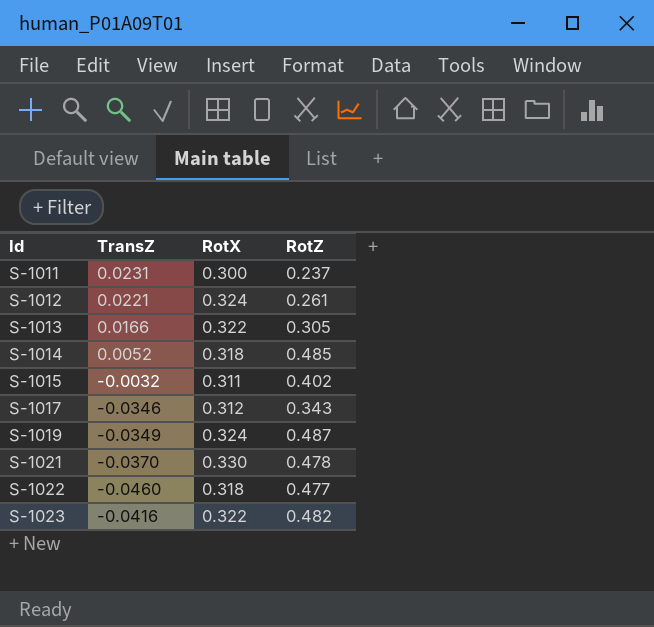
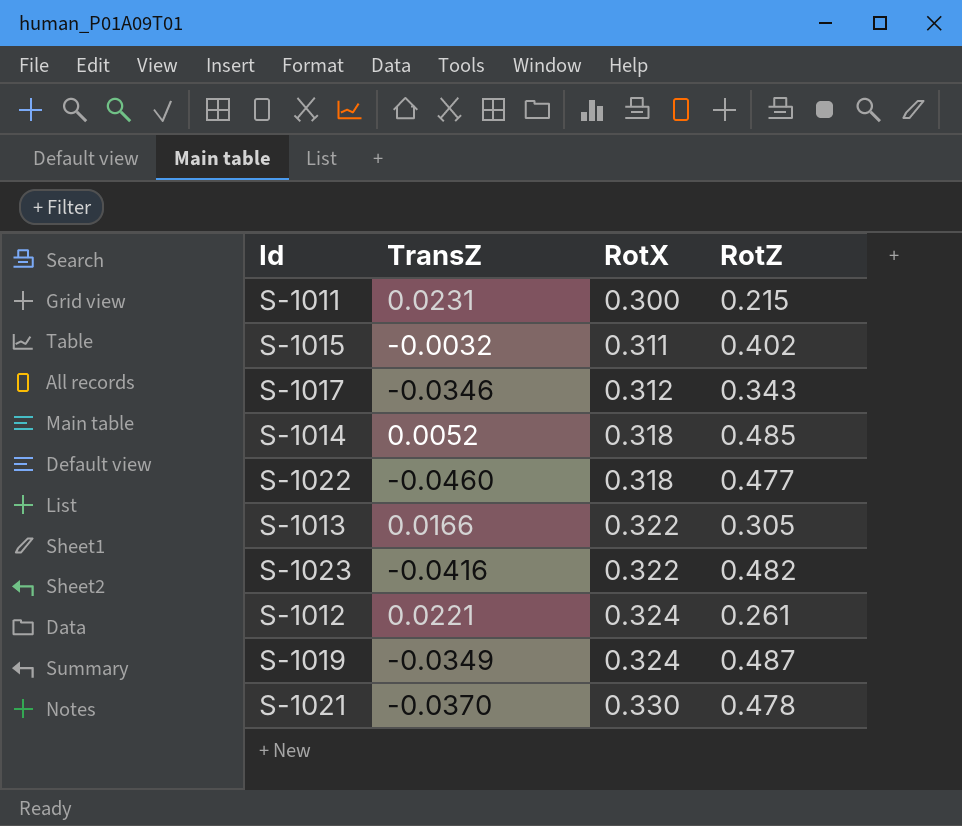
row order: Id ascending -> RotX ascending
S-1011 | RotZ: 0.237 -> 0.215

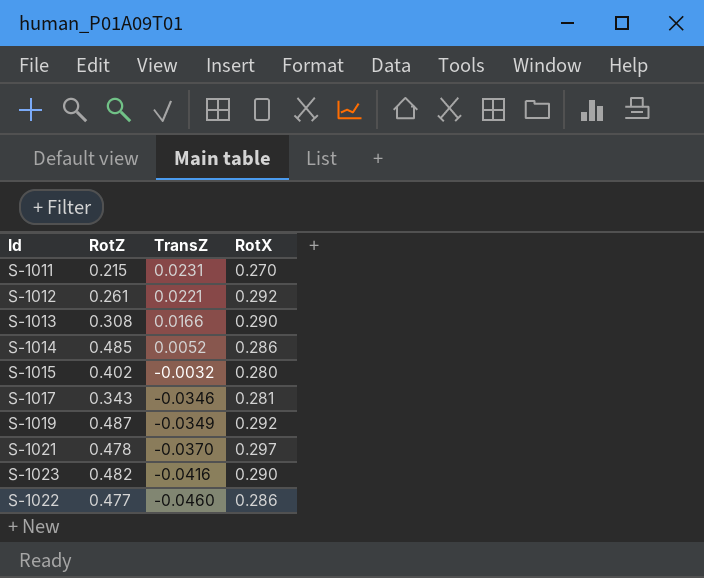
row order: RotX ascending -> TransZ descending
column RotZ | position: 4 -> 2
S-1011 | RotX: 0.300 -> 0.270
S-1012 | RotX: 0.324 -> 0.292
S-1013 | RotZ: 0.305 -> 0.308
S-1013 | RotX: 0.322 -> 0.290
S-1014 | RotX: 0.318 -> 0.286
S-1015 | RotX: 0.311 -> 0.280
S-1017 | RotX: 0.312 -> 0.281
S-1019 | RotX: 0.324 -> 0.292
S-1021 | RotX: 0.330 -> 0.297
S-1023 | RotX: 0.322 -> 0.290
S-1022 | RotX: 0.318 -> 0.286

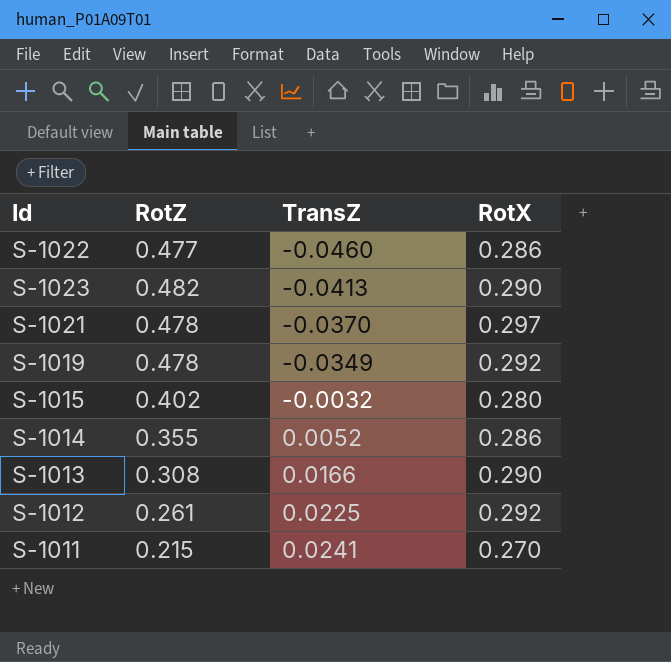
row order: TransZ descending -> TransZ ascending
row S-1017: 0.343 | -0.0346 | 0.281 -> none
S-1023 | TransZ: -0.0416 -> -0.0413
S-1019 | RotZ: 0.487 -> 0.478
S-1014 | RotZ: 0.485 -> 0.355
S-1012 | TransZ: 0.0221 -> 0.0225
S-1011 | TransZ: 0.0231 -> 0.0241

